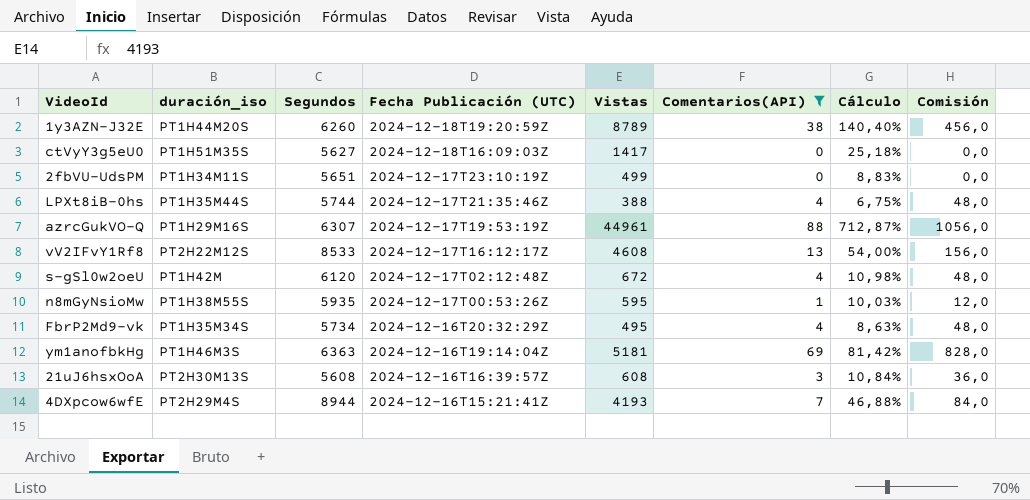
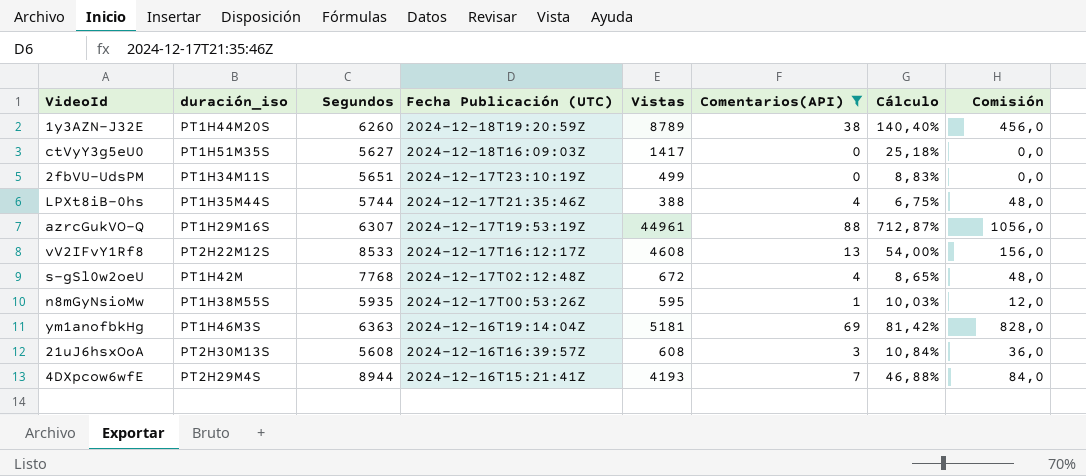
row FbrP2Md9-vk: PT1H35M34S | 5734 | 2024-12-16T20:32:29Z | 495 | 4 | 8,63% | 48,0 -> none
s-gSl0w2oeU | Segundos: 6120 -> 7768
s-gSl0w2oeU | Cálculo: 10,98% -> 8,65%

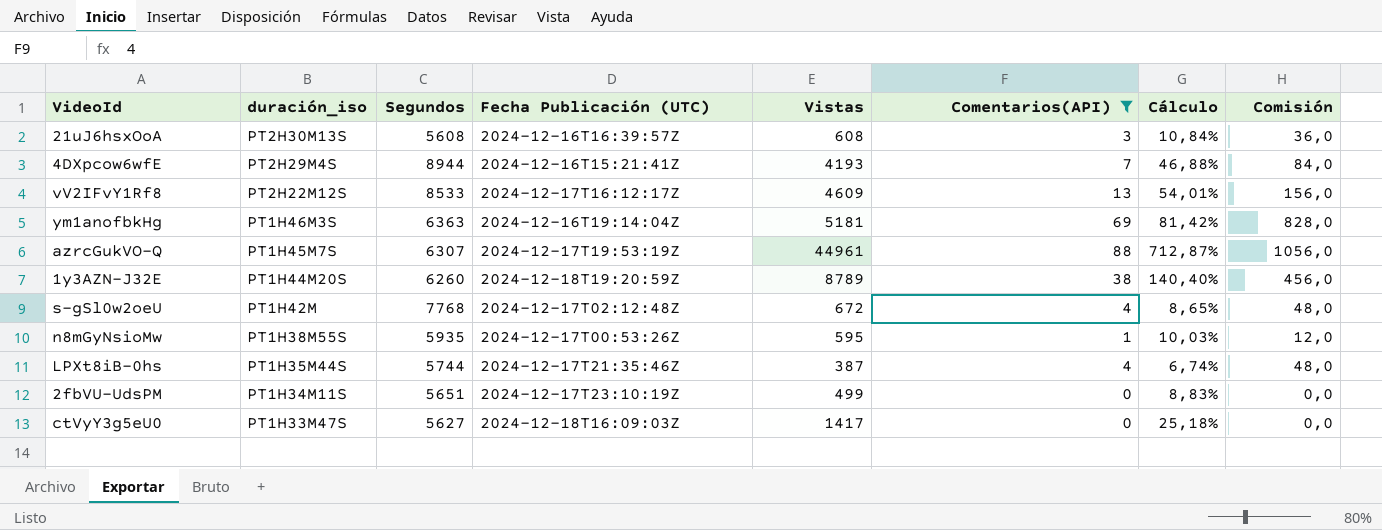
row order: Fecha Publicación (UTC) descending -> duración_iso descending
vV2IFvY1Rf8 | Vistas: 4608 -> 4609
vV2IFvY1Rf8 | Cálculo: 54,00% -> 54,01%
azrcGukVO-Q | duración_iso: PT1H29M16S -> PT1H45M7S
LPXt8iB-0hs | Vistas: 388 -> 387
LPXt8iB-0hs | Cálculo: 6,75% -> 6,74%
ctVyY3g5eU0 | duración_iso: PT1H51M35S -> PT1H33M47S

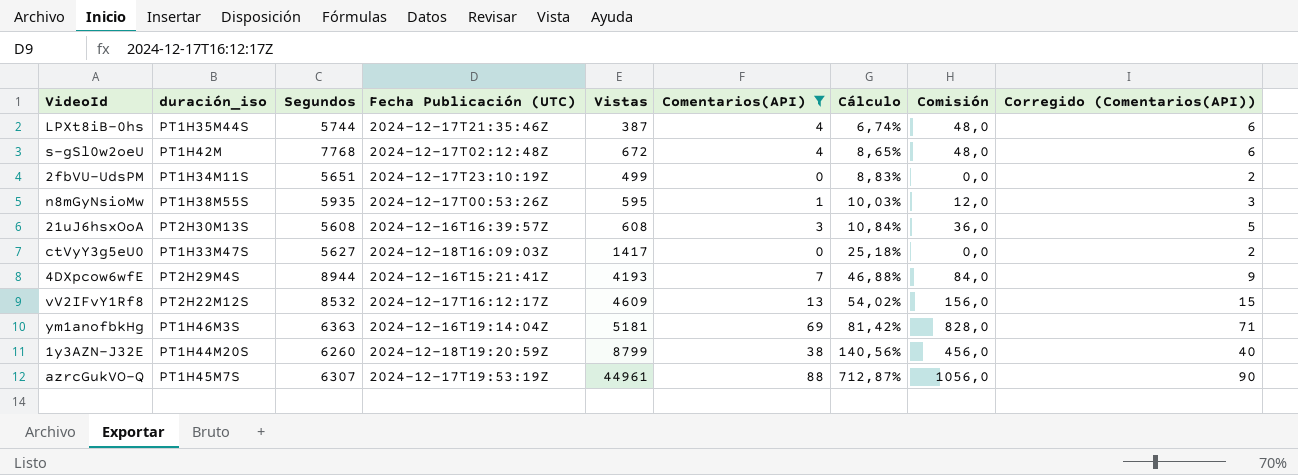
row order: duración_iso descending -> Cálculo ascending
column Corregido (Comentarios(API)) | formula: none -> [Comentarios(API)] + 2
vV2IFvY1Rf8 | Segundos: 8533 -> 8532
vV2IFvY1Rf8 | Cálculo: 54,01% -> 54,02%
1y3AZN-J32E | Vistas: 8789 -> 8799
1y3AZN-J32E | Cálculo: 140,40% -> 140,56%

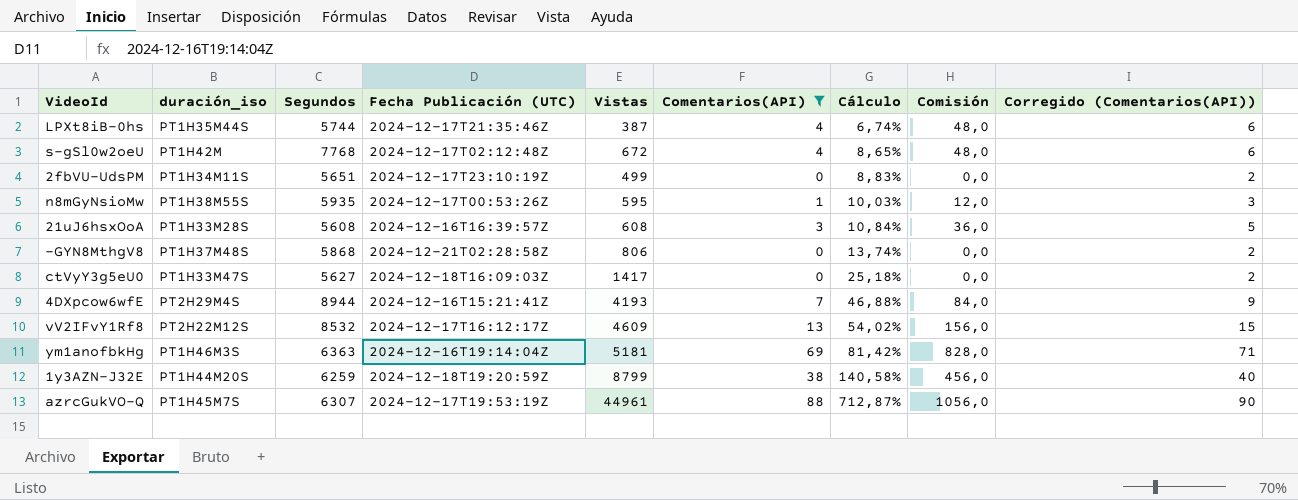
21uJ6hsxOoA | duración_iso: PT2H30M13S -> PT1H33M28S
row -GYN8MthgV8: none -> PT1H37M48S | 5868 | 2024-12-21T02:28:58Z | 806 | 0 | 13,74% | 0,0 | 2
1y3AZN-J32E | Segundos: 6260 -> 6259
1y3AZN-J32E | Cálculo: 140,56% -> 140,58%

